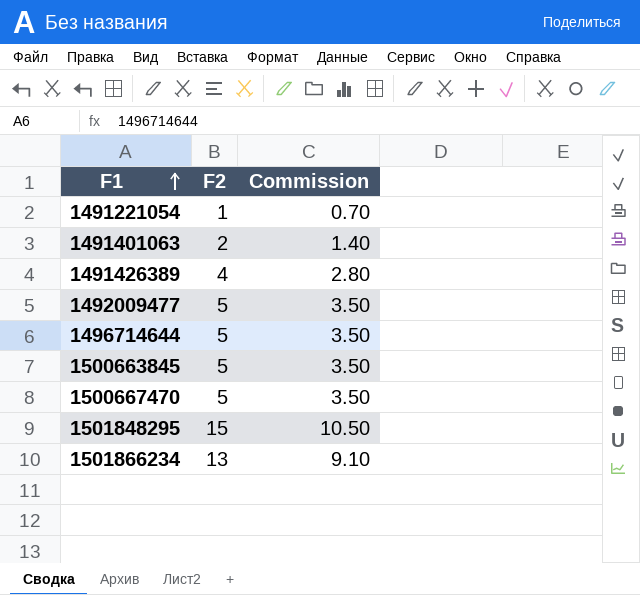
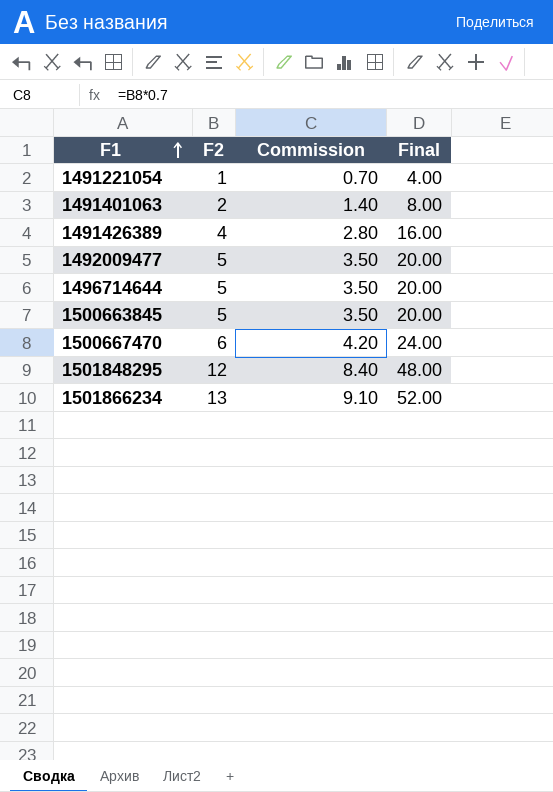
column Final | formula: none -> [F2] * 4
1500667470 | F2: 5 -> 6
1500667470 | Commission: 3.50 -> 4.20
1501848295 | F2: 15 -> 12
1501848295 | Commission: 10.50 -> 8.40

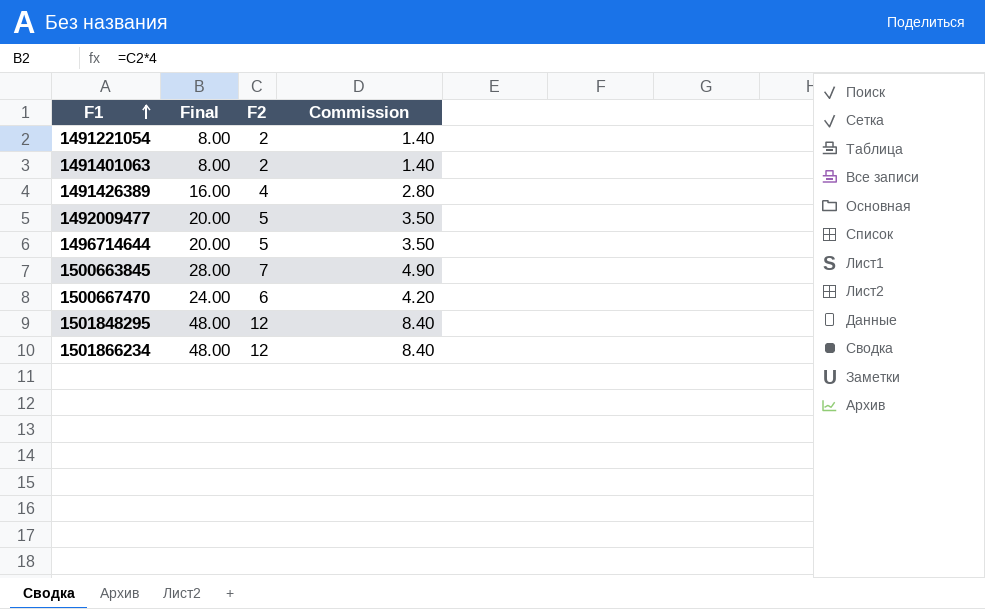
column Final | position: 4 -> 2
1491221054 | Final: 4.00 -> 8.00
1491221054 | F2: 1 -> 2
1491221054 | Commission: 0.70 -> 1.40
1500663845 | Final: 20.00 -> 28.00
1500663845 | F2: 5 -> 7
1500663845 | Commission: 3.50 -> 4.90
1501866234 | Final: 52.00 -> 48.00
1501866234 | F2: 13 -> 12
1501866234 | Commission: 9.10 -> 8.40

